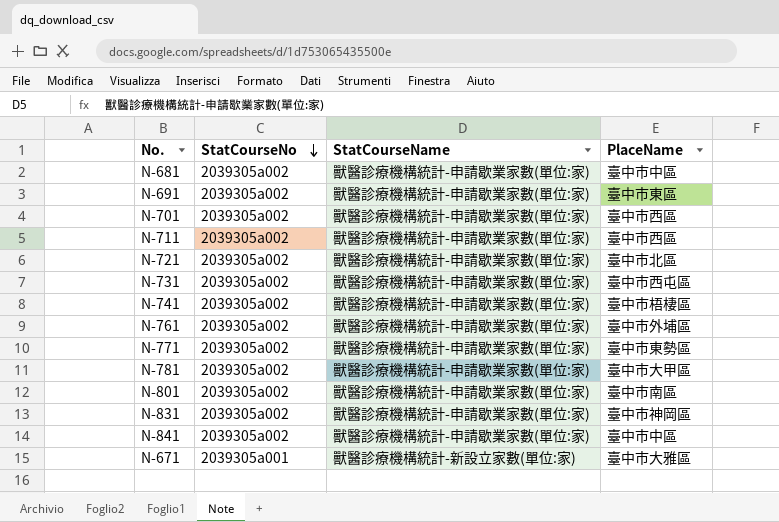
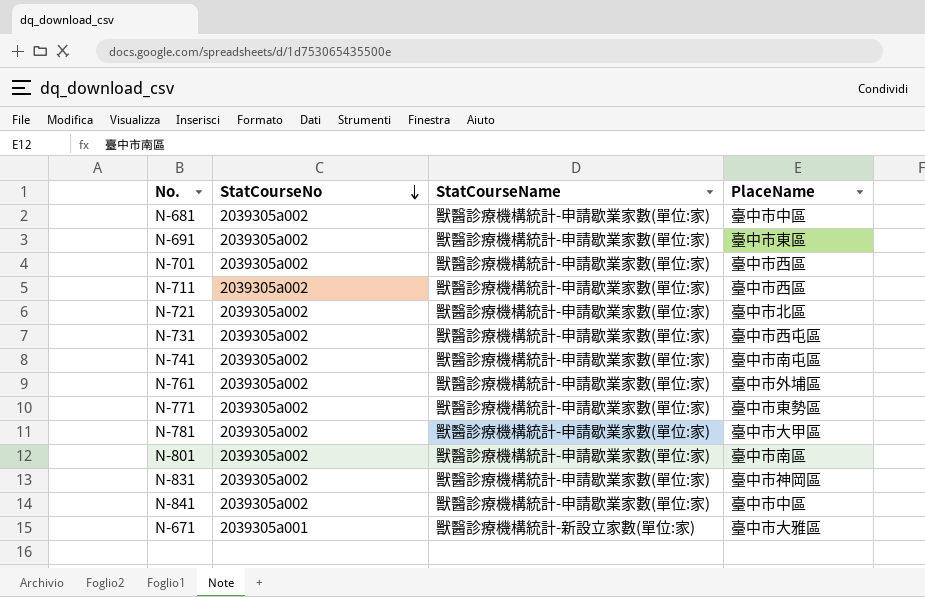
N-741 | PlaceName: 臺中市梧棲區 -> 臺中市南屯區

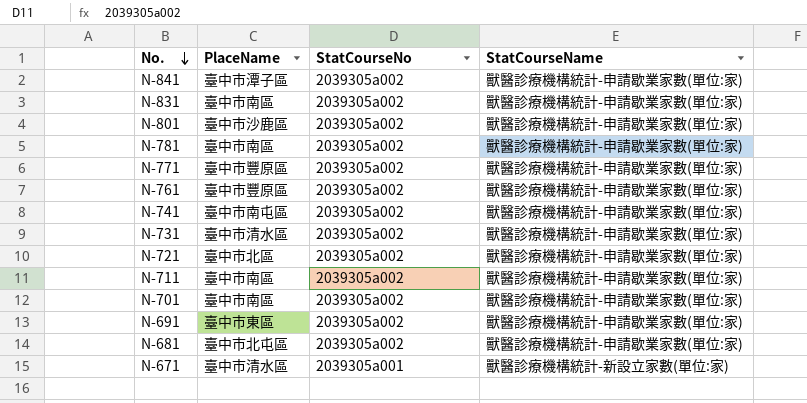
row order: StatCourseNo descending -> No. descending
column PlaceName | position: 4 -> 2
N-841 | PlaceName: 臺中市中區 -> 臺中市潭子區
N-831 | PlaceName: 臺中市神岡區 -> 臺中市南區
N-801 | PlaceName: 臺中市南區 -> 臺中市沙鹿區
N-781 | PlaceName: 臺中市大甲區 -> 臺中市南區
N-771 | PlaceName: 臺中市東勢區 -> 臺中市豐原區
N-761 | PlaceName: 臺中市外埔區 -> 臺中市豐原區
N-731 | PlaceName: 臺中市西屯區 -> 臺中市清水區
N-711 | PlaceName: 臺中市西區 -> 臺中市南區
N-701 | PlaceName: 臺中市西區 -> 臺中市南區
N-681 | PlaceName: 臺中市中區 -> 臺中市北屯區
N-671 | PlaceName: 臺中市大雅區 -> 臺中市清水區

